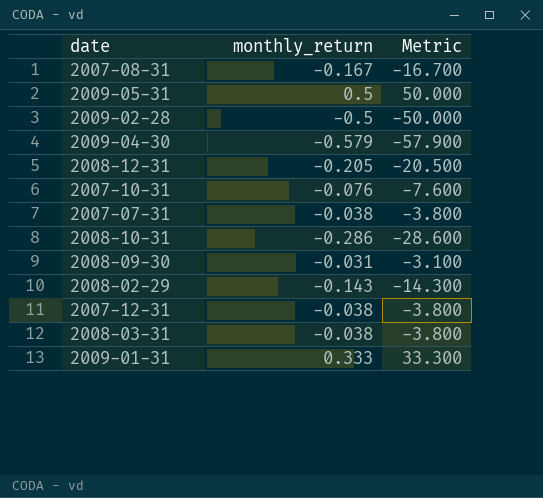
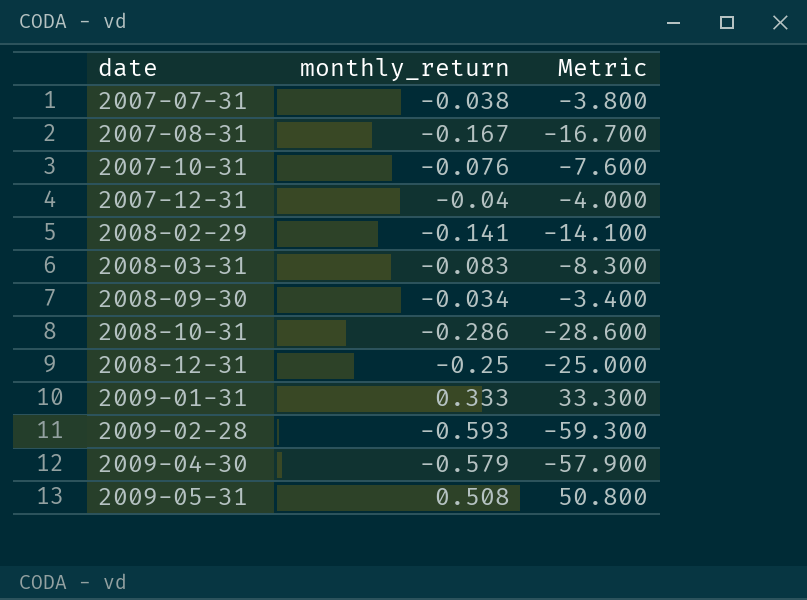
row order: none -> date ascending
2007-12-31 | monthly_return: -0.038 -> -0.04
2007-12-31 | Metric: -3.800 -> -4.000
2008-02-29 | monthly_return: -0.143 -> -0.141
2008-02-29 | Metric: -14.300 -> -14.100
2008-03-31 | monthly_return: -0.038 -> -0.083
2008-03-31 | Metric: -3.800 -> -8.300
2008-09-30 | monthly_return: -0.031 -> -0.034
2008-09-30 | Metric: -3.100 -> -3.400
2008-12-31 | monthly_return: -0.205 -> -0.25
2008-12-31 | Metric: -20.500 -> -25.000
2009-02-28 | monthly_return: -0.5 -> -0.593
2009-02-28 | Metric: -50.000 -> -59.300
2009-05-31 | monthly_return: 0.5 -> 0.508
2009-05-31 | Metric: 50.000 -> 50.800

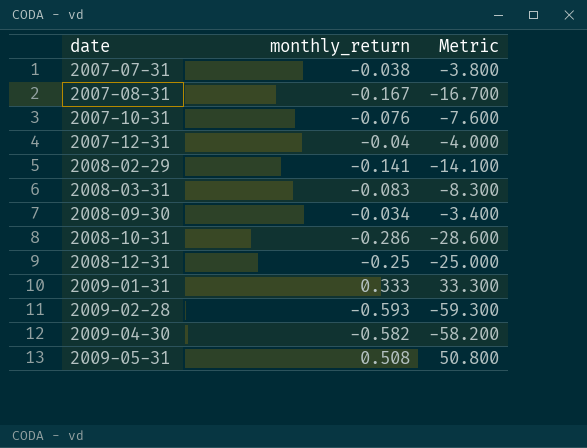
2009-04-30 | monthly_return: -0.579 -> -0.582
2009-04-30 | Metric: -57.900 -> -58.200

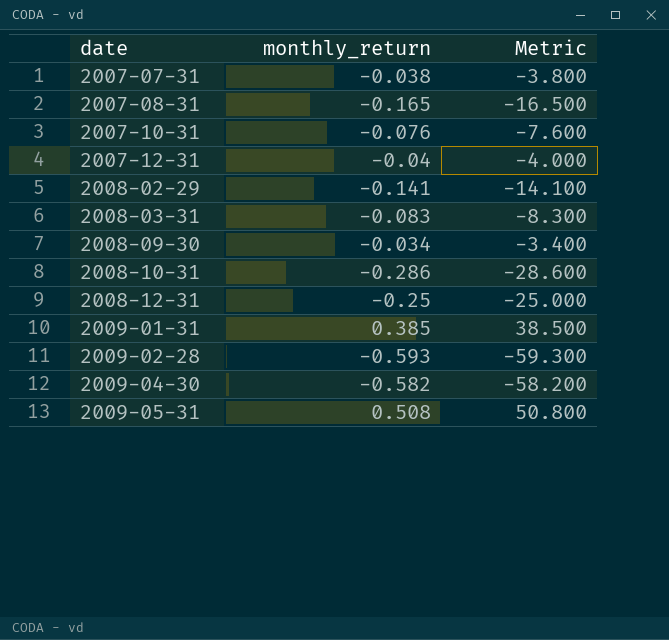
2007-08-31 | monthly_return: -0.167 -> -0.165
2007-08-31 | Metric: -16.700 -> -16.500
2009-01-31 | monthly_return: 0.333 -> 0.385
2009-01-31 | Metric: 33.300 -> 38.500

